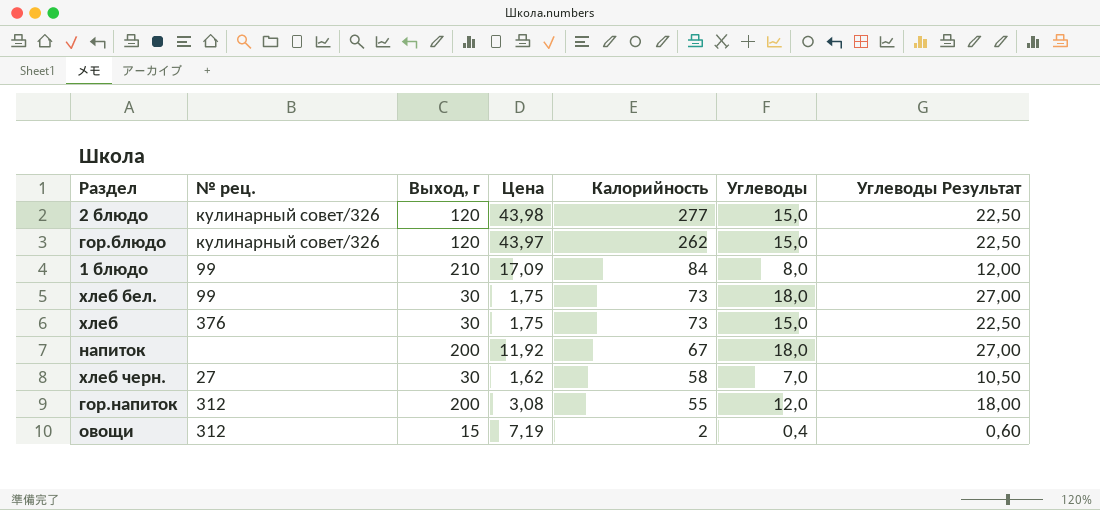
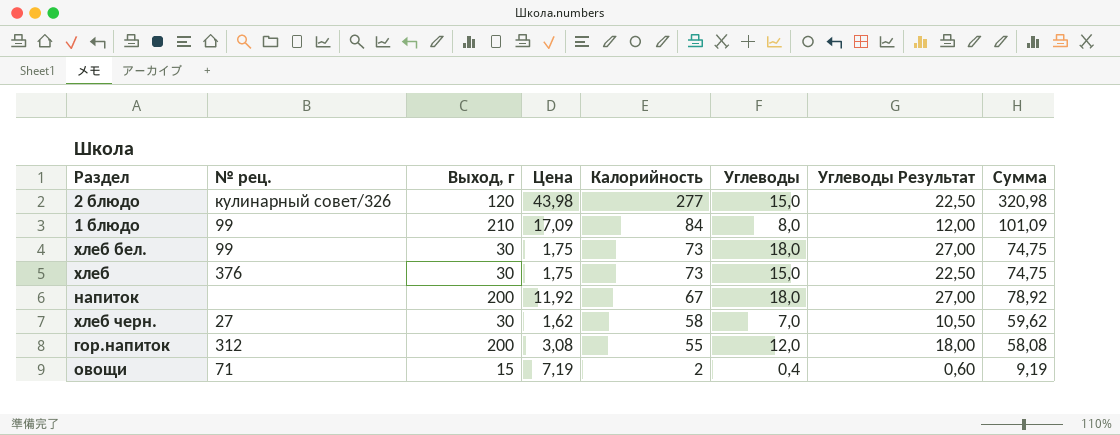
column Сумма | formula: none -> [Цена] + [Калорийность]
row гор.блюдо: кулинарный совет/326 | 120 | 43,97 | 262 | 15,0 | 22,50 -> none
овощи | № рец.: 312 -> 71

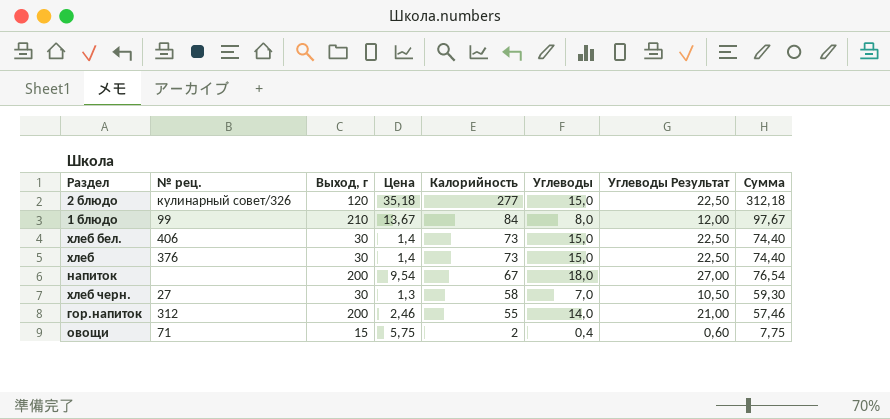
2 блюдо | Цена: 43,98 -> 35,18
2 блюдо | Сумма: 320,98 -> 312,18
1 блюдо | Цена: 17,09 -> 13,67
1 блюдо | Сумма: 101,09 -> 97,67
хлеб бел. | № рец.: 99 -> 406
хлеб бел. | Цена: 1,75 -> 1,4
хлеб бел. | Углеводы: 18,0 -> 15,0
хлеб бел. | Углеводы Результат: 27,00 -> 22,50
хлеб бел. | Сумма: 74,75 -> 74,40
хлеб | Цена: 1,75 -> 1,4
хлеб | Сумма: 74,75 -> 74,40
напиток | Цена: 11,92 -> 9,54
напиток | Сумма: 78,92 -> 76,54
хлеб черн. | Цена: 1,62 -> 1,3
хлеб черн. | Сумма: 59,62 -> 59,30
гор.напиток | Цена: 3,08 -> 2,46
гор.напиток | Углеводы: 12,0 -> 14,0
гор.напиток | Углеводы Результат: 18,00 -> 21,00
гор.напиток | Сумма: 58,08 -> 57,46
овощи | Цена: 7,19 -> 5,75
овощи | Сумма: 9,19 -> 7,75

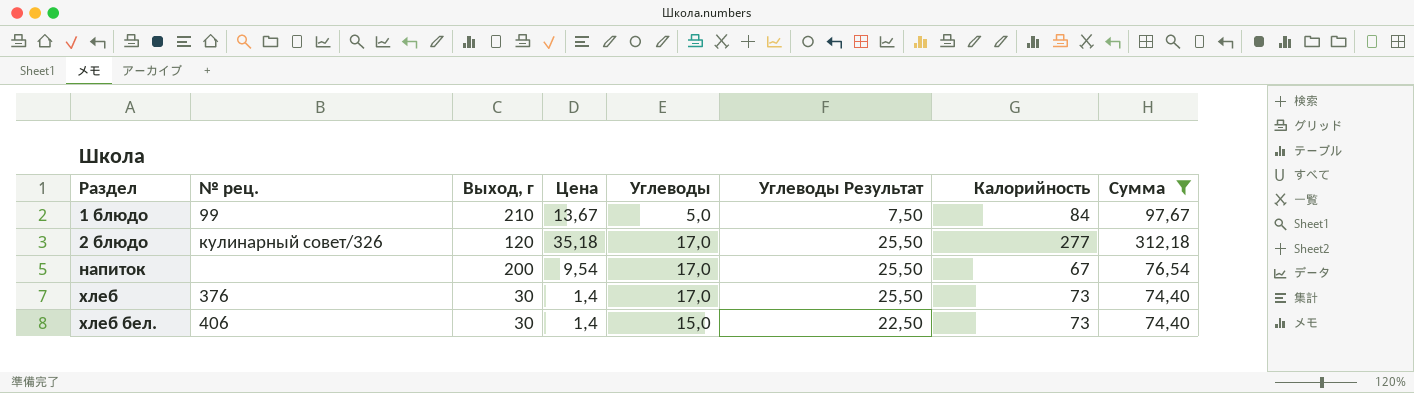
filter: none -> Сумма >= 74,40
row order: Калорийность descending -> Раздел ascending
column Калорийность | position: 5 -> 7
1 блюдо | Углеводы: 8,0 -> 5,0
1 блюдо | Углеводы Результат: 12,00 -> 7,50
2 блюдо | Углеводы: 15,0 -> 17,0
2 блюдо | Углеводы Результат: 22,50 -> 25,50
напиток | Углеводы: 18,0 -> 17,0
напиток | Углеводы Результат: 27,00 -> 25,50
хлеб | Углеводы: 15,0 -> 17,0
хлеб | Углеводы Результат: 22,50 -> 25,50

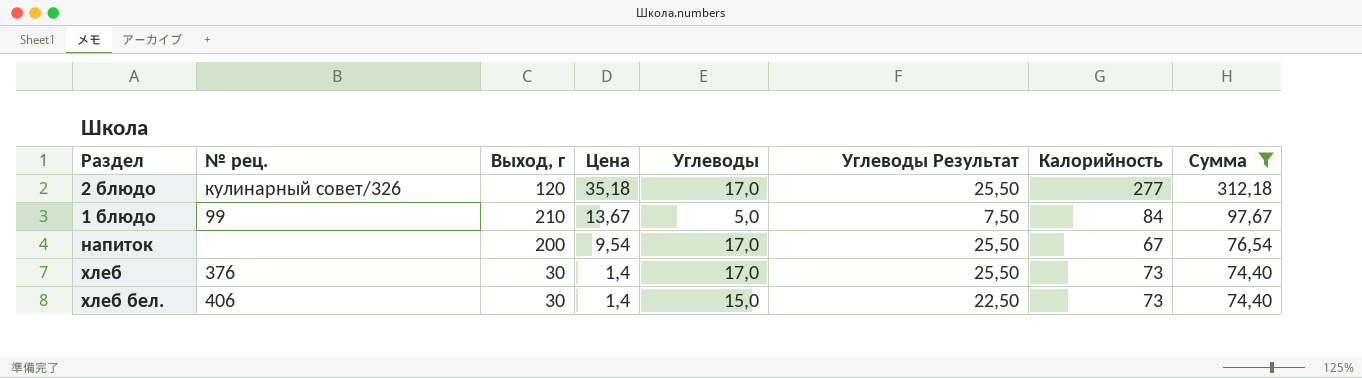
row order: Раздел ascending -> Цена descending

